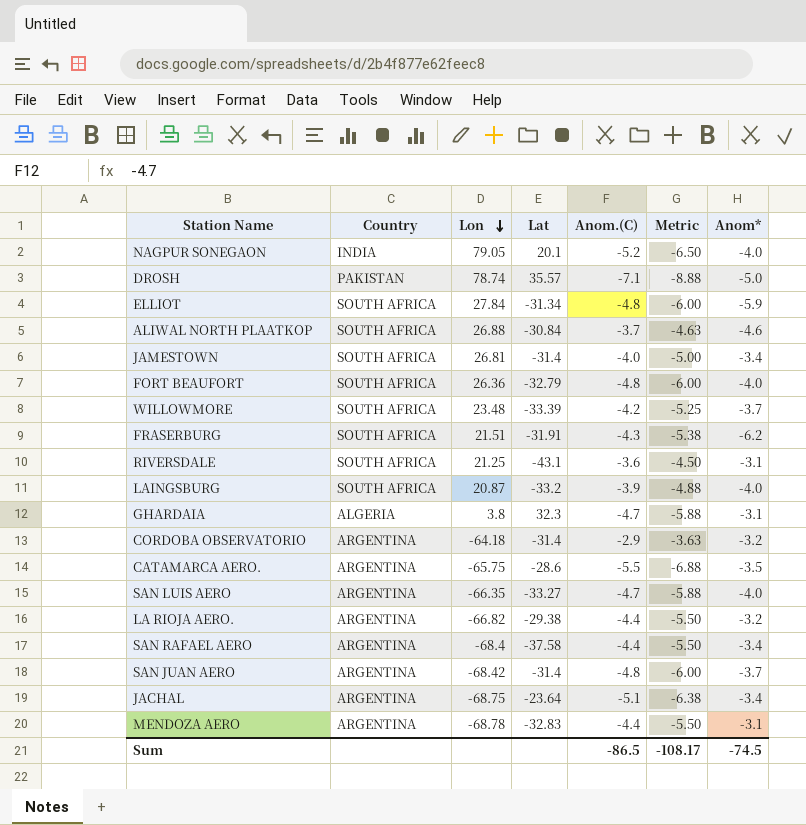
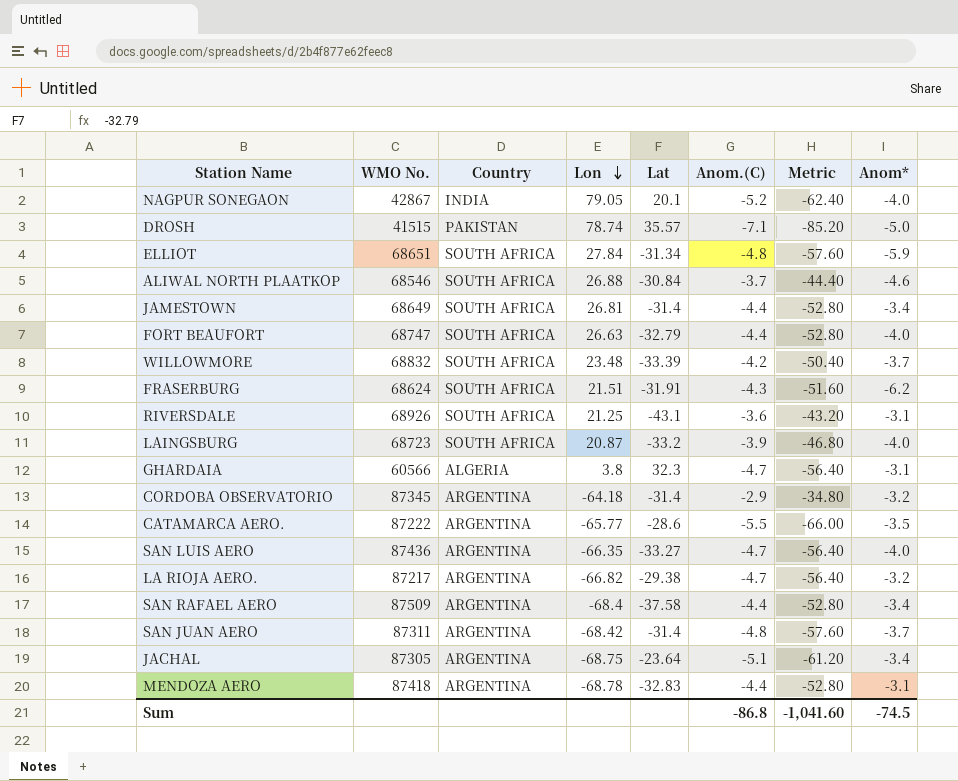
column WMO No. | position: none -> 2
column Metric | formula: [Anom.(C)] * 1.25 -> [Anom.(C)] * 12
JAMESTOWN | Anom.(C): -4.0 -> -4.4
FORT BEAUFORT | Lon: 26.36 -> 26.63
FORT BEAUFORT | Anom.(C): -4.8 -> -4.4
CATAMARCA AERO. | Lon: -65.75 -> -65.77
LA RIOJA AERO. | Anom.(C): -4.4 -> -4.7
Sum | Anom.(C): -86.5 -> -86.8
Sum | Metric: -108.17 -> -1,041.60

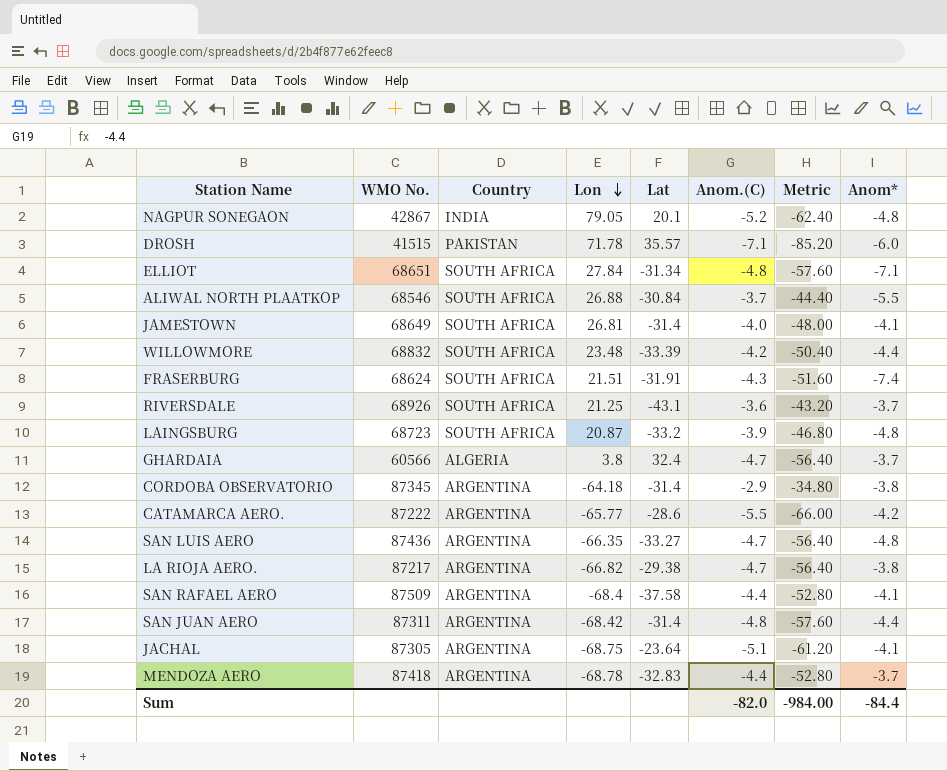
row FORT BEAUFORT: 68747 | SOUTH AFRICA | 26.63 | -32.79 | -4.4 | -52.80 | -4.0 -> none
NAGPUR SONEGAON | Anom*: -4.0 -> -4.8
DROSH | Lon: 78.74 -> 71.78
DROSH | Anom*: -5.0 -> -6.0
ELLIOT | Anom*: -5.9 -> -7.1
ALIWAL NORTH PLAATKOP | Anom*: -4.6 -> -5.5
JAMESTOWN | Anom.(C): -4.4 -> -4.0
JAMESTOWN | Metric: -52.80 -> -48.00
JAMESTOWN | Anom*: -3.4 -> -4.1
WILLOWMORE | Anom*: -3.7 -> -4.4
FRASERBURG | Anom*: -6.2 -> -7.4
RIVERSDALE | Anom*: -3.1 -> -3.7
LAINGSBURG | Anom*: -4.0 -> -4.8
GHARDAIA | Lat: 32.3 -> 32.4
GHARDAIA | Anom*: -3.1 -> -3.7
CORDOBA OBSERVATORIO | Anom*: -3.2 -> -3.8
CATAMARCA AERO. | Anom*: -3.5 -> -4.2
SAN LUIS AERO | Anom*: -4.0 -> -4.8
LA RIOJA AERO. | Anom*: -3.2 -> -3.8
SAN RAFAEL AERO | Anom*: -3.4 -> -4.1
SAN JUAN AERO | Anom*: -3.7 -> -4.4
JACHAL | Anom*: -3.4 -> -4.1
MENDOZA AERO | Anom*: -3.1 -> -3.7
Sum | Anom.(C): -86.8 -> -82.0
Sum | Metric: -1,041.60 -> -984.00
Sum | Anom*: -74.5 -> -84.4

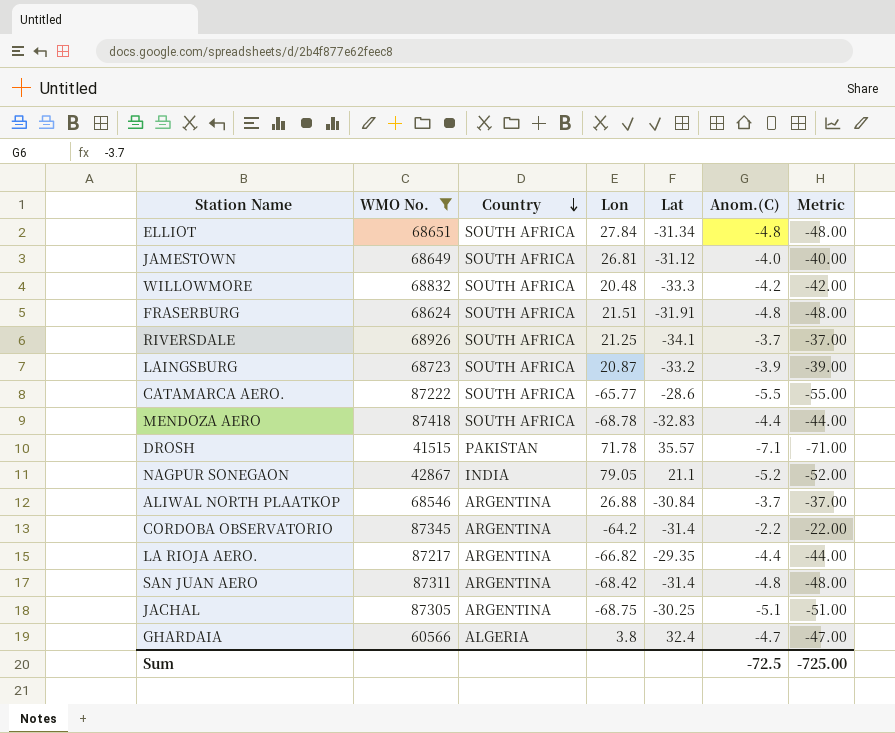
filter: none -> WMO No. <= 87418
row order: Lon descending -> Country descending
column Anom* | position: 8 -> none
column Metric | formula: [Anom.(C)] * 12 -> [Anom.(C)] * 10
JAMESTOWN | Lat: -31.4 -> -31.12
WILLOWMORE | Lon: 23.48 -> 20.48
WILLOWMORE | Lat: -33.39 -> -33.3
FRASERBURG | Anom.(C): -4.3 -> -4.8
RIVERSDALE | Lat: -43.1 -> -34.1
RIVERSDALE | Anom.(C): -3.6 -> -3.7
CATAMARCA AERO. | Country: ARGENTINA -> SOUTH AFRICA
MENDOZA AERO | Country: ARGENTINA -> SOUTH AFRICA
NAGPUR SONEGAON | Lat: 20.1 -> 21.1
ALIWAL NORTH PLAATKOP | Country: SOUTH AFRICA -> ARGENTINA
CORDOBA OBSERVATORIO | Lon: -64.18 -> -64.2
CORDOBA OBSERVATORIO | Anom.(C): -2.9 -> -2.2
LA RIOJA AERO. | Lat: -29.38 -> -29.35
LA RIOJA AERO. | Anom.(C): -4.7 -> -4.4
JACHAL | Lat: -23.64 -> -30.25
Sum | Anom.(C): -82.0 -> -72.5
Sum | Metric: -984.00 -> -725.00

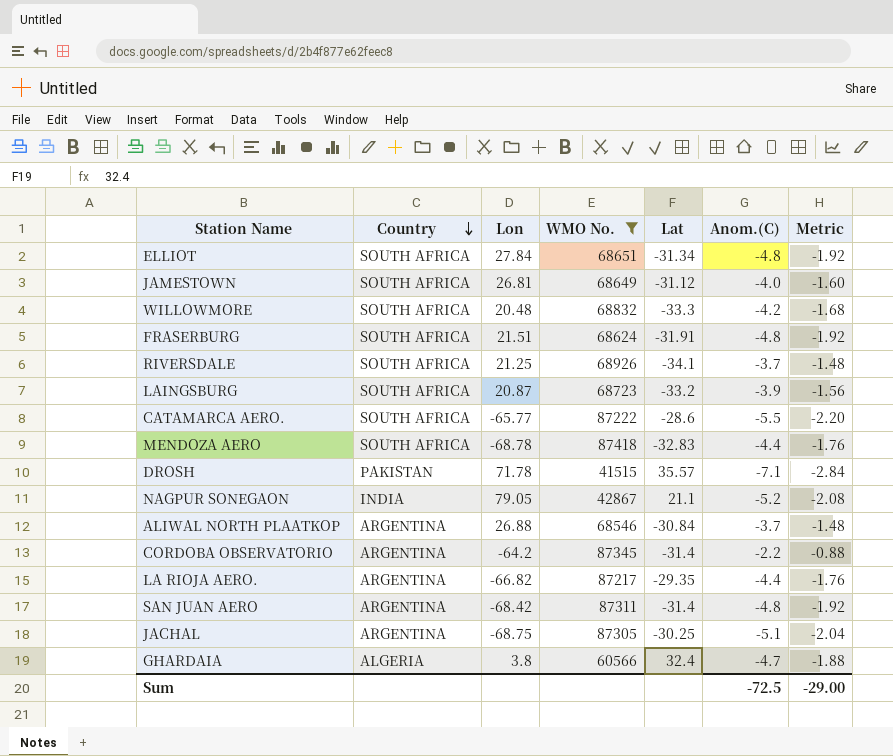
column WMO No. | position: 2 -> 4
column Metric | formula: [Anom.(C)] * 10 -> [Anom.(C)] * 0.4
Sum | Metric: -725.00 -> -29.00

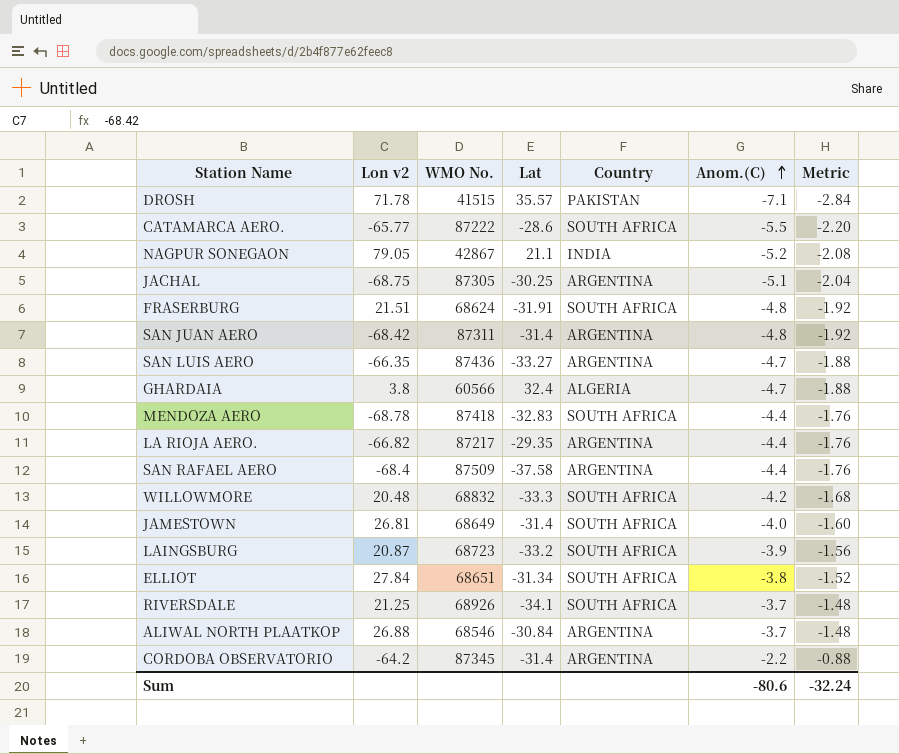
filter: WMO No. <= 87418 -> none
row order: Country descending -> Anom.(C) ascending
column name: Lon -> Lon v2
column Country | position: 2 -> 5
JAMESTOWN | Lat: -31.12 -> -31.4
ELLIOT | Anom.(C): -4.8 -> -3.8
ELLIOT | Metric: -1.92 -> -1.52
Sum | Anom.(C): -72.5 -> -80.6
Sum | Metric: -29.00 -> -32.24

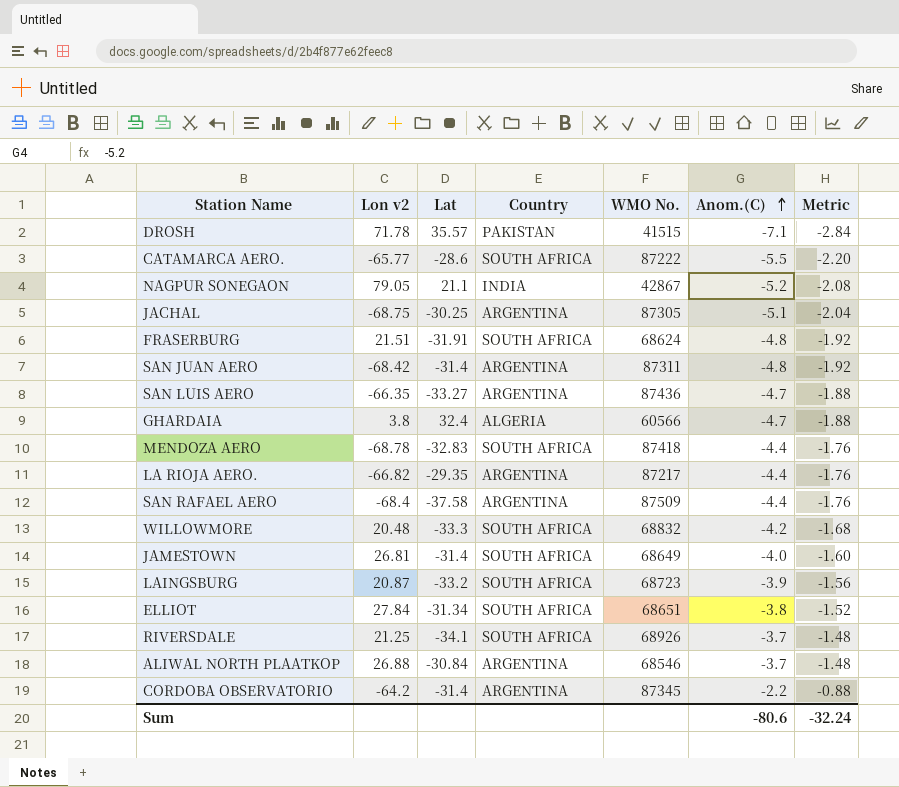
column WMO No. | position: 3 -> 5

